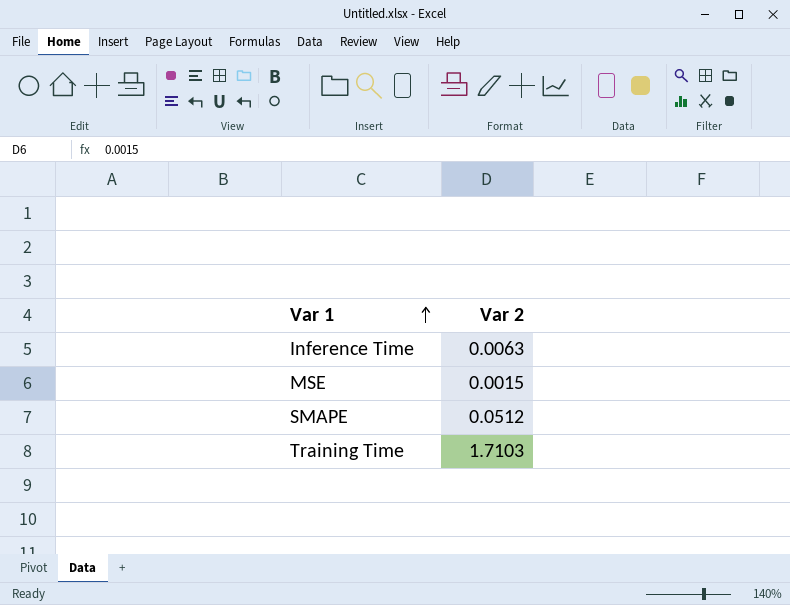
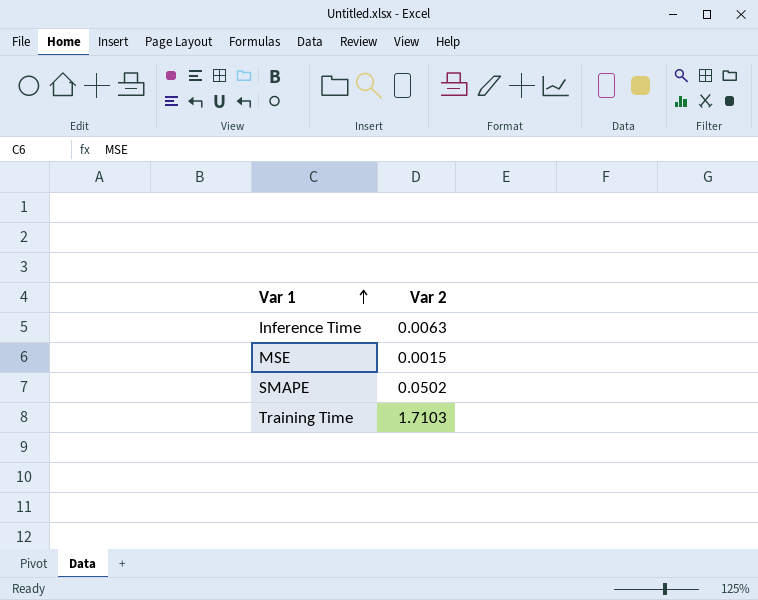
SMAPE | Var 2: 0.0512 -> 0.0502

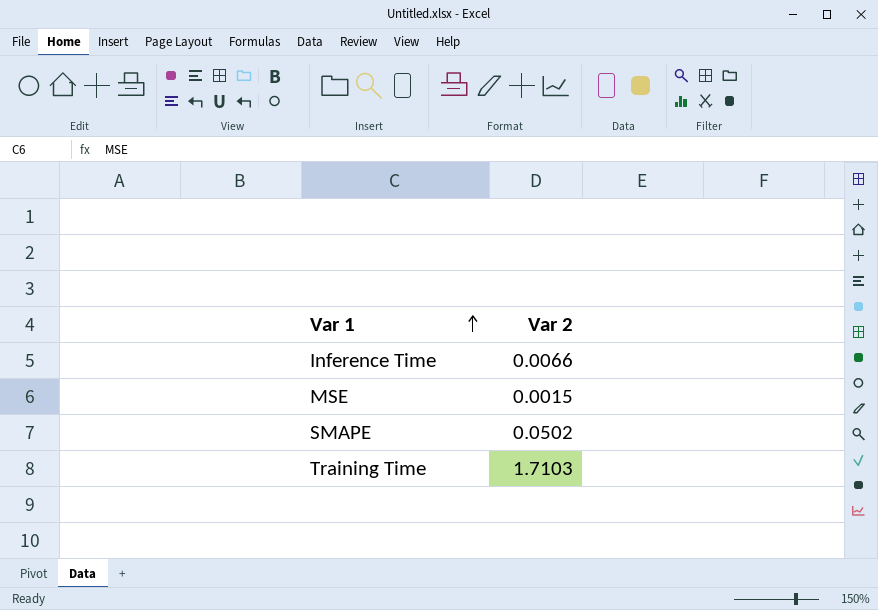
Inference Time | Var 2: 0.0063 -> 0.0066

